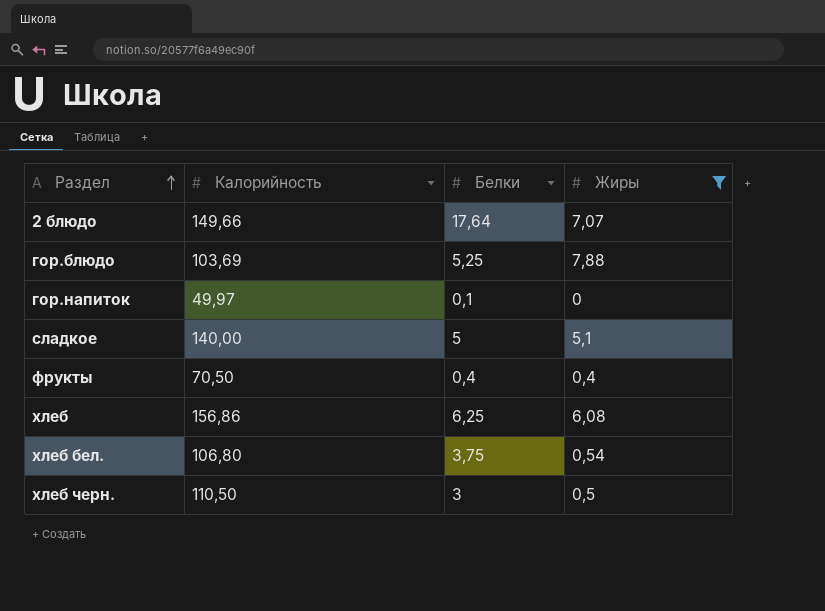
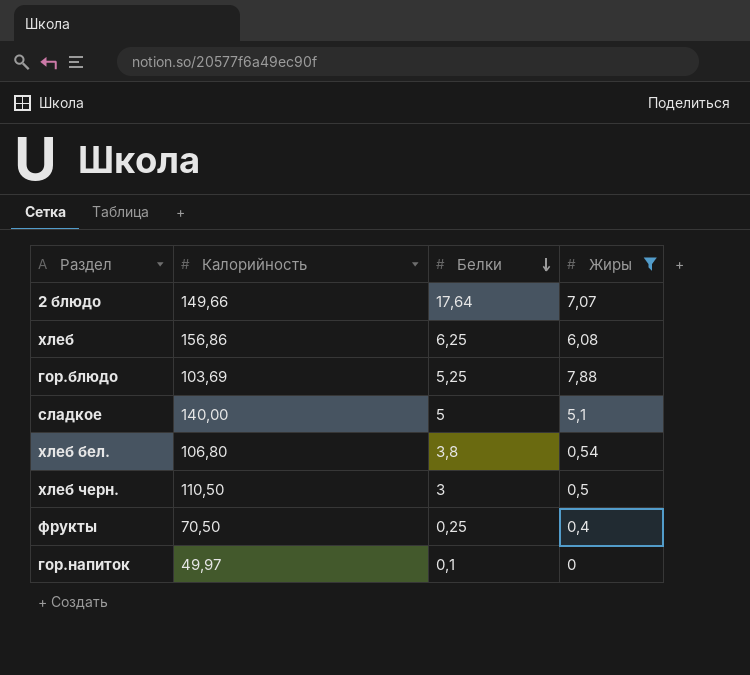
row order: Раздел ascending -> Белки descending
хлеб бел. | Белки: 3,75 -> 3,8
фрукты | Белки: 0,4 -> 0,25

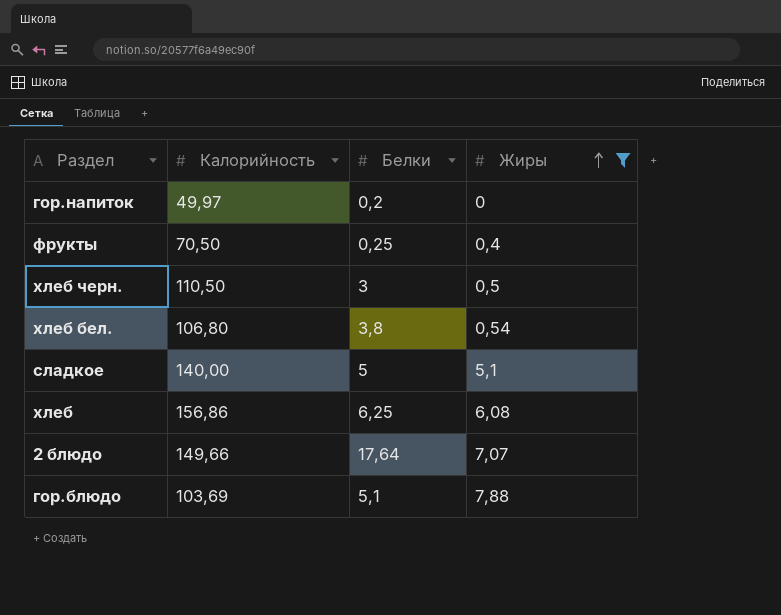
row order: Белки descending -> Жиры ascending
гор.напиток | Белки: 0,1 -> 0,2
гор.блюдо | Белки: 5,25 -> 5,1

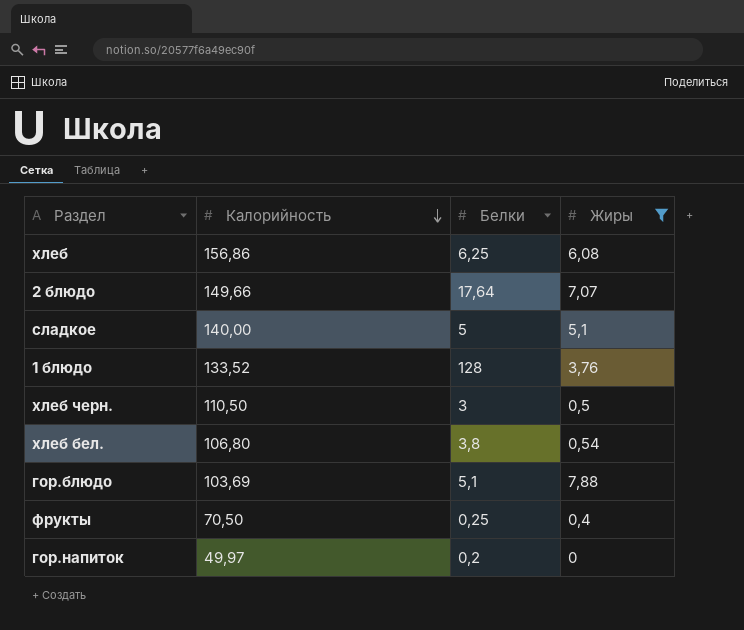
row order: Жиры ascending -> Калорийность descending
row 1 блюдо: none -> 133,52 | 128 | 3,76

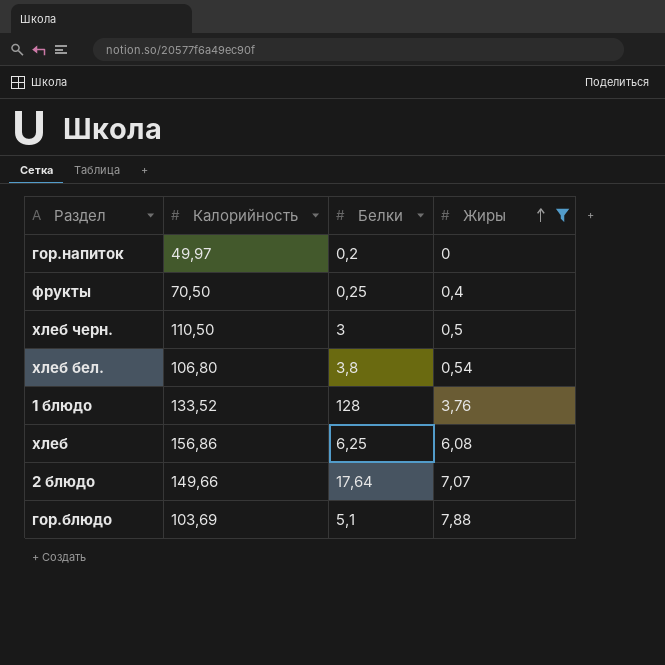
row order: Калорийность descending -> Жиры ascending
row сладкое: 140,00 | 5 | 5,1 -> none

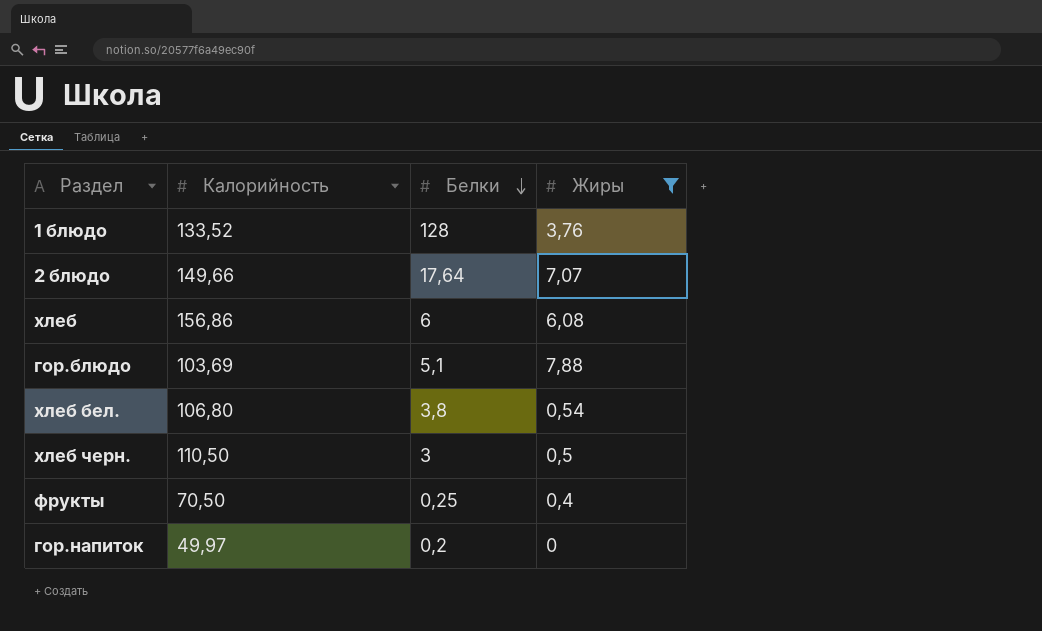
row order: Жиры ascending -> Белки descending
хлеб | Белки: 6,25 -> 6

